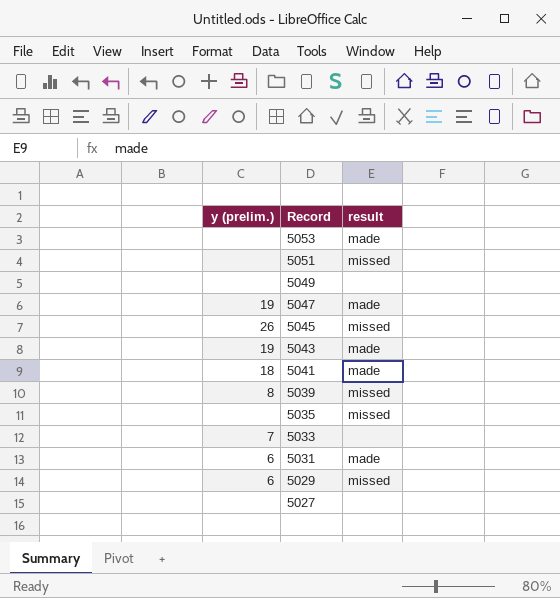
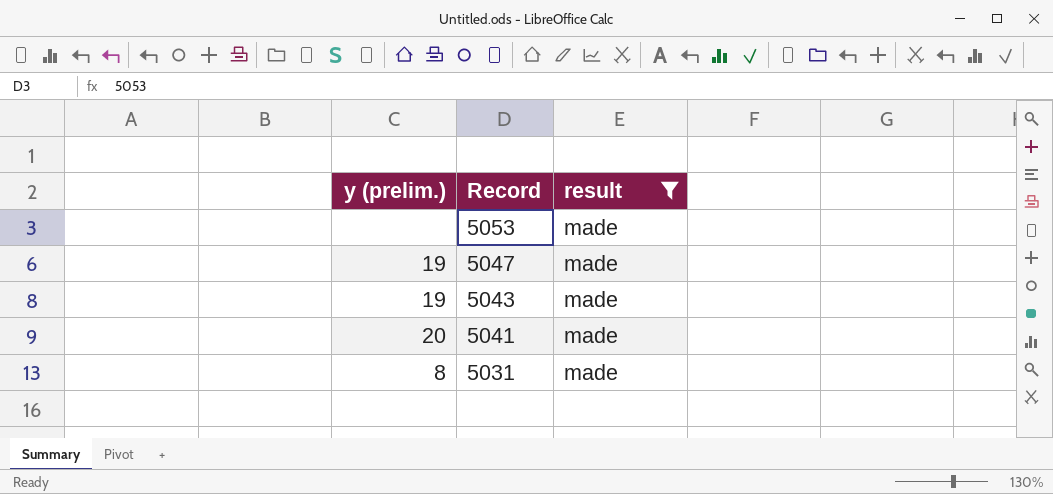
filter: none -> result = made
5041 | y (prelim.): 18 -> 20
5031 | y (prelim.): 6 -> 8

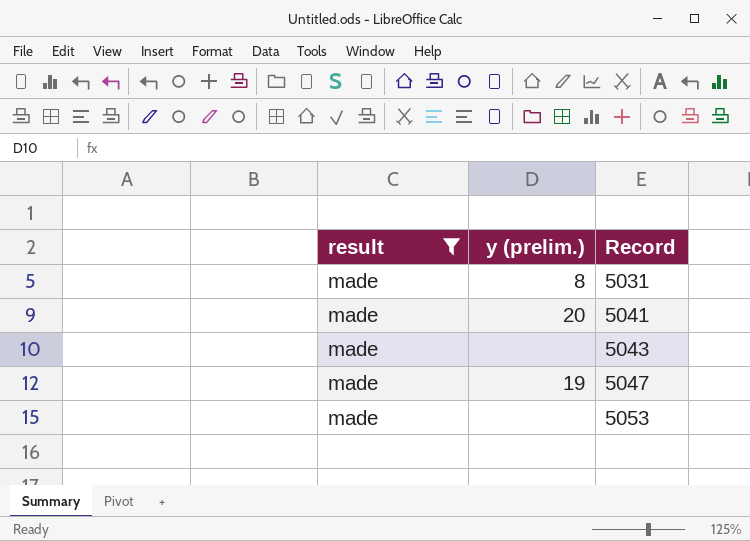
row order: Record descending -> Record ascending
column result | position: 3 -> 1
5043 | y (prelim.): 19 -> none

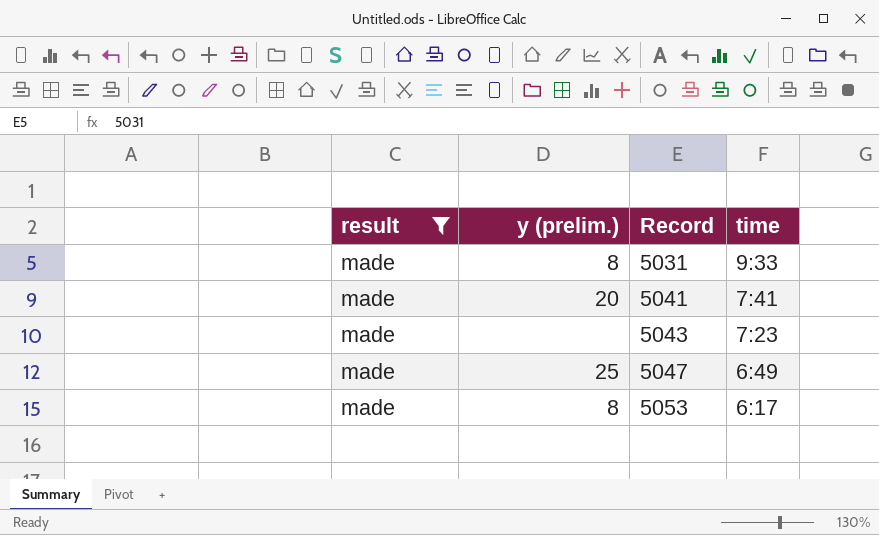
column time | position: none -> 4
5047 | y (prelim.): 19 -> 25
5053 | y (prelim.): none -> 8

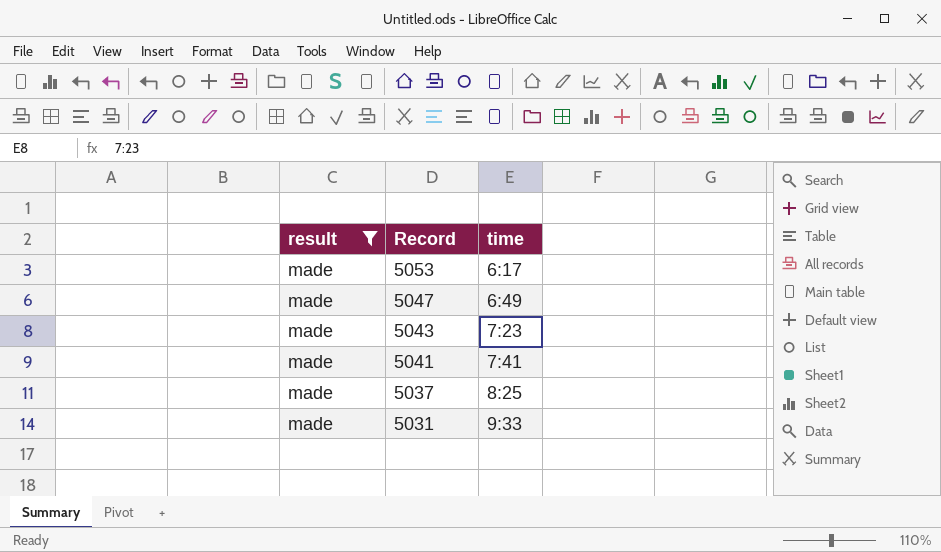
row order: Record ascending -> Record descending
column y (prelim.) | position: 2 -> none
row 5037: none -> made | 8:25

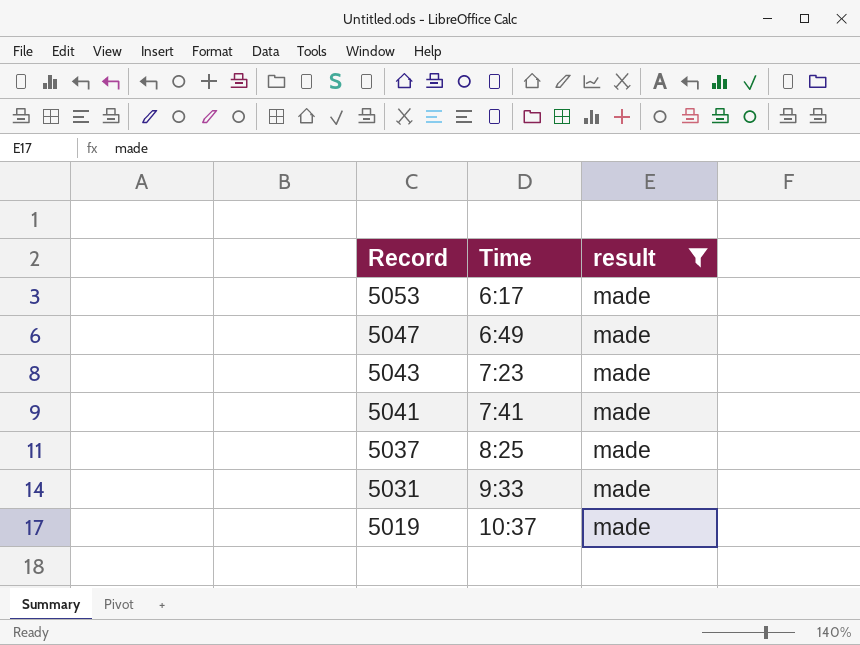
column name: time -> Time
column result | position: 1 -> 3
row 5019: none -> 10:37 | made

